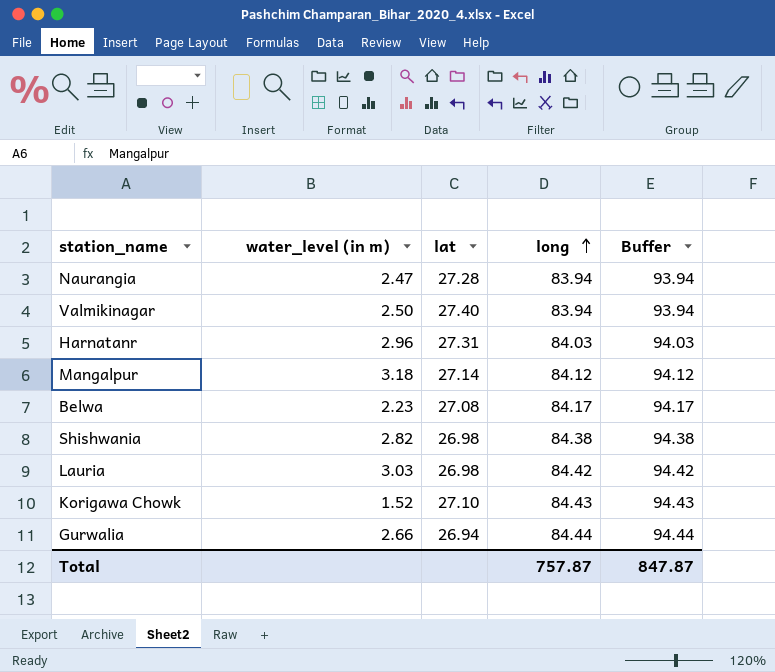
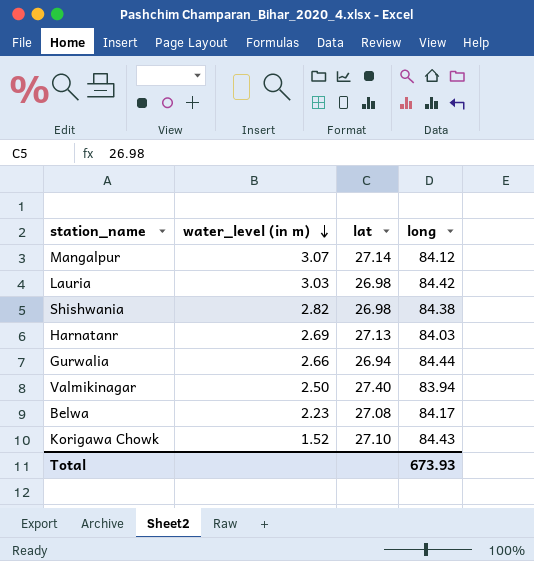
row order: long ascending -> water_level (in m) descending
column Buffer | formula: [long] + 10 -> none
row Naurangia: 2.47 | 27.28 | 83.94 | 93.94 -> none
Mangalpur | water_level (in m): 3.18 -> 3.07
Harnatanr | water_level (in m): 2.96 -> 2.69
Harnatanr | lat: 27.31 -> 27.13
Total | long: 757.87 -> 673.93

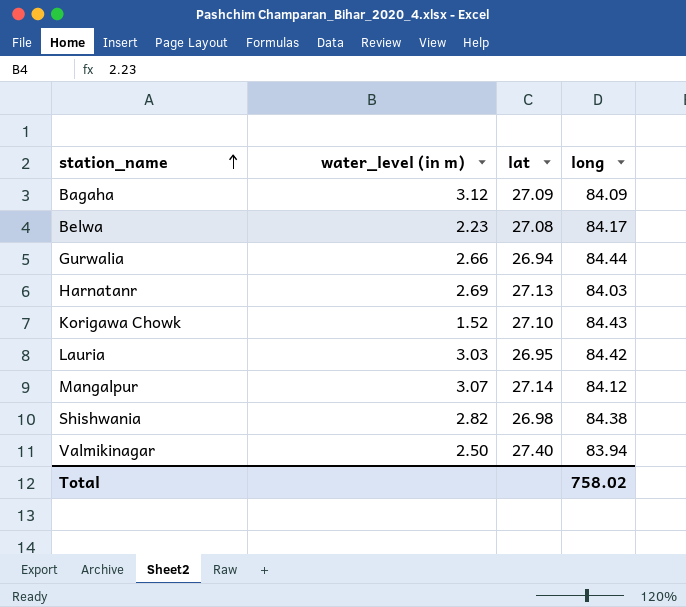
row order: water_level (in m) descending -> station_name ascending
row Bagaha: none -> 3.12 | 27.09 | 84.09
Lauria | lat: 26.98 -> 26.95
Total | long: 673.93 -> 758.02

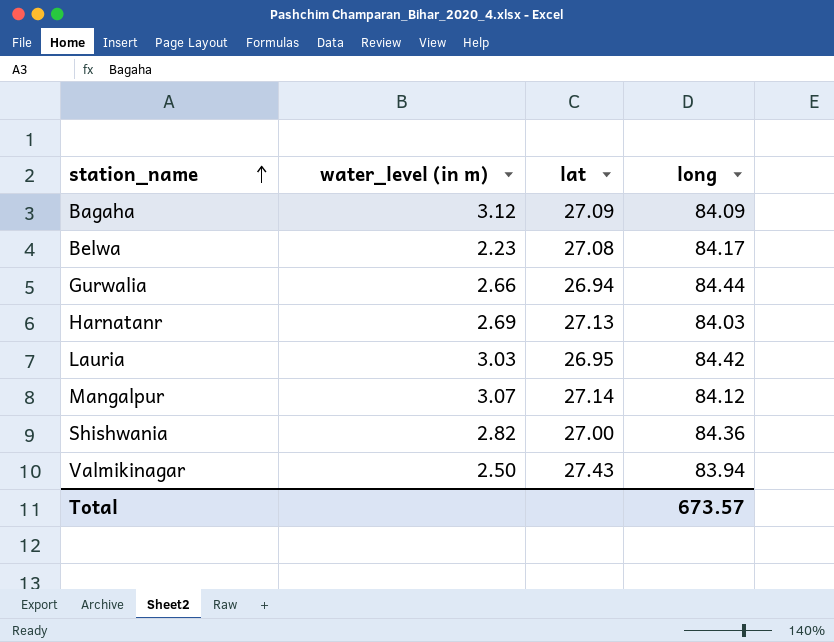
row Korigawa Chowk: 1.52 | 27.10 | 84.43 -> none
Shishwania | lat: 26.98 -> 27.00
Shishwania | long: 84.38 -> 84.36
Valmikinagar | lat: 27.40 -> 27.43
Total | long: 758.02 -> 673.57

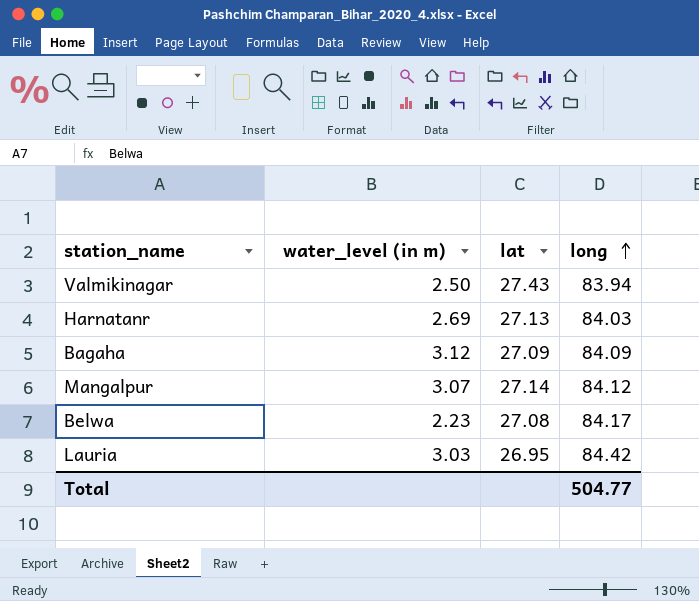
row order: station_name ascending -> long ascending
row Gurwalia: 2.66 | 26.94 | 84.44 -> none
row Shishwania: 2.82 | 27.00 | 84.36 -> none
Total | long: 673.57 -> 504.77

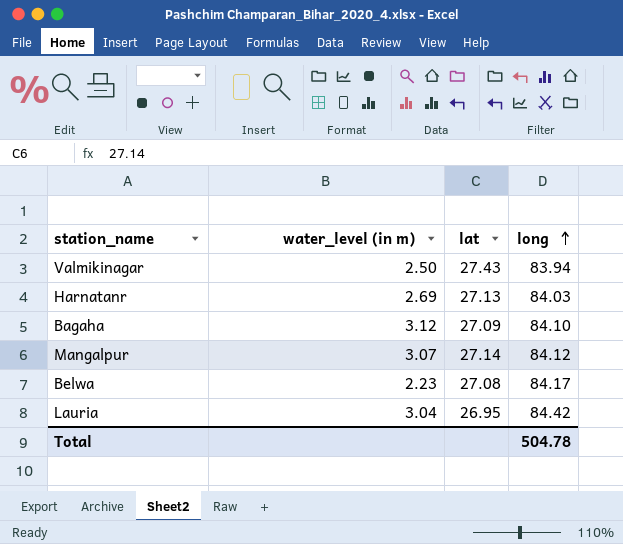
Bagaha | long: 84.09 -> 84.10
Lauria | water_level (in m): 3.03 -> 3.04
Total | long: 504.77 -> 504.78

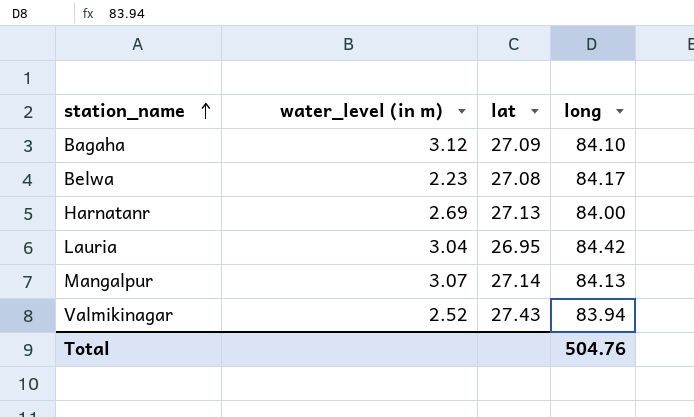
row order: long ascending -> station_name ascending
Harnatanr | long: 84.03 -> 84.00
Mangalpur | long: 84.12 -> 84.13
Valmikinagar | water_level (in m): 2.50 -> 2.52
Total | long: 504.78 -> 504.76

